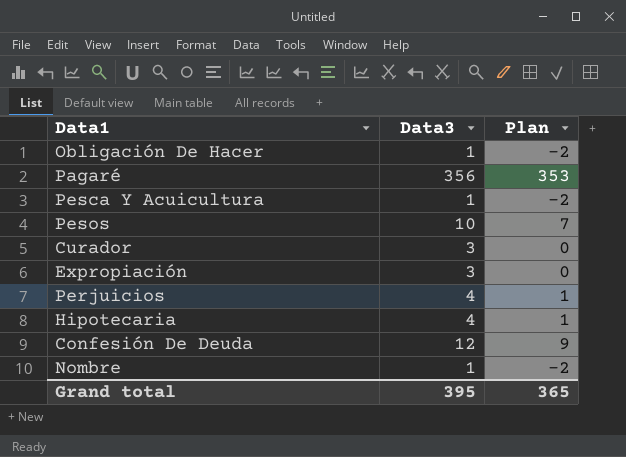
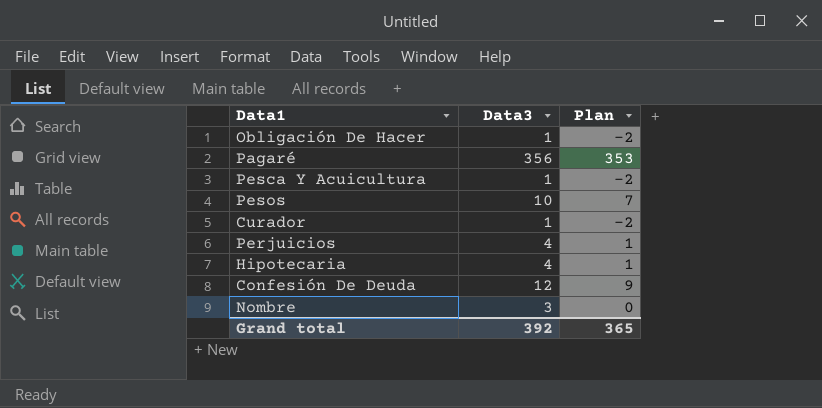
row Expropiación: 3 | 0 -> none
Curador | Data3: 3 -> 1
Curador | Plan: 0 -> -2
Nombre | Data3: 1 -> 3
Nombre | Plan: -2 -> 0
Grand total | Data3: 395 -> 392

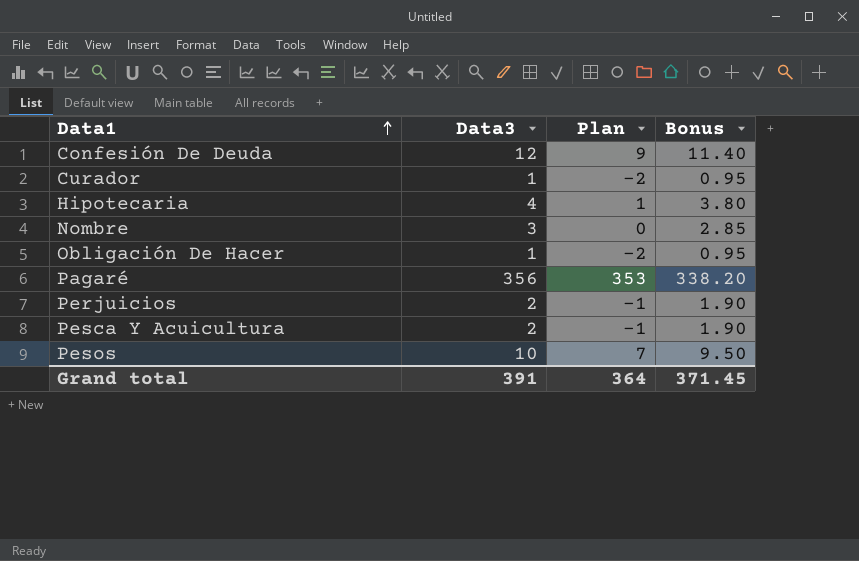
row order: none -> Data1 ascending
column Bonus | formula: none -> [Data3] * 0.95
Perjuicios | Data3: 4 -> 2
Perjuicios | Plan: 1 -> -1
Pesca Y Acuicultura | Data3: 1 -> 2
Pesca Y Acuicultura | Plan: -2 -> -1
Grand total | Data3: 392 -> 391
Grand total | Plan: 365 -> 364

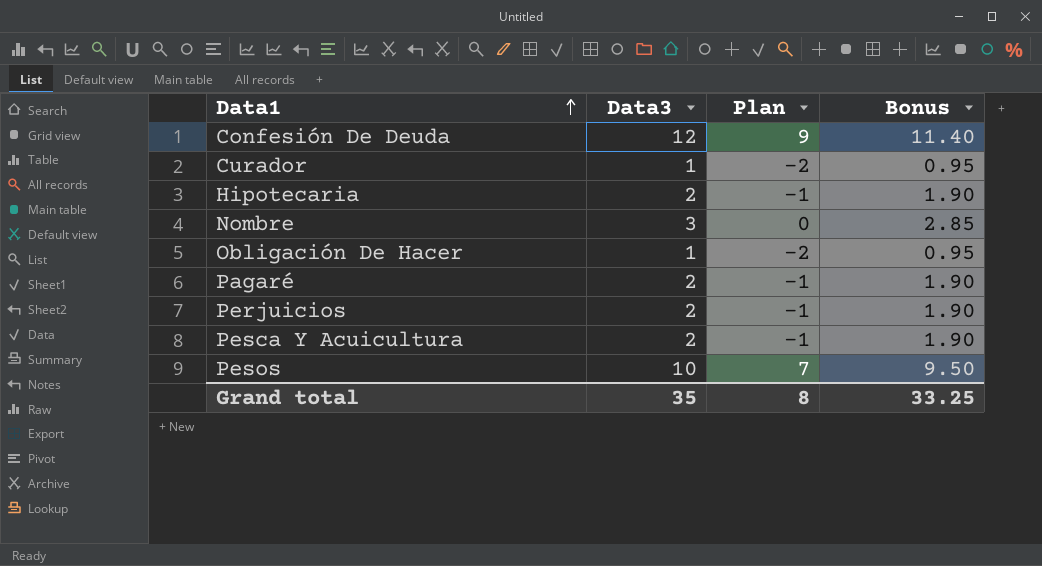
Hipotecaria | Data3: 4 -> 2
Hipotecaria | Plan: 1 -> -1
Hipotecaria | Bonus: 3.80 -> 1.90
Pagaré | Data3: 356 -> 2
Pagaré | Plan: 353 -> -1
Pagaré | Bonus: 338.20 -> 1.90
Grand total | Data3: 391 -> 35
Grand total | Plan: 364 -> 8
Grand total | Bonus: 371.45 -> 33.25

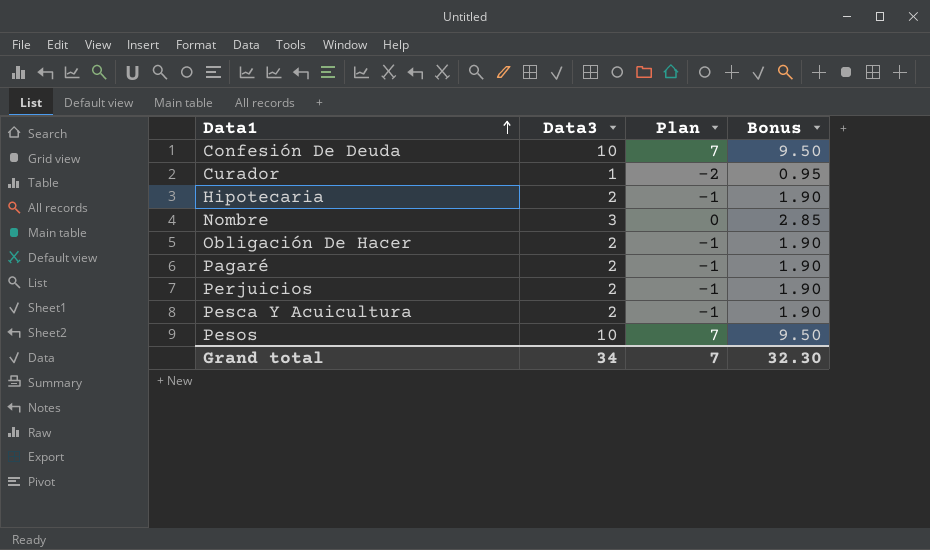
Confesión De Deuda | Data3: 12 -> 10
Confesión De Deuda | Plan: 9 -> 7
Confesión De Deuda | Bonus: 11.40 -> 9.50
Obligación De Hacer | Data3: 1 -> 2
Obligación De Hacer | Plan: -2 -> -1
Obligación De Hacer | Bonus: 0.95 -> 1.90
Grand total | Data3: 35 -> 34
Grand total | Plan: 8 -> 7
Grand total | Bonus: 33.25 -> 32.30

